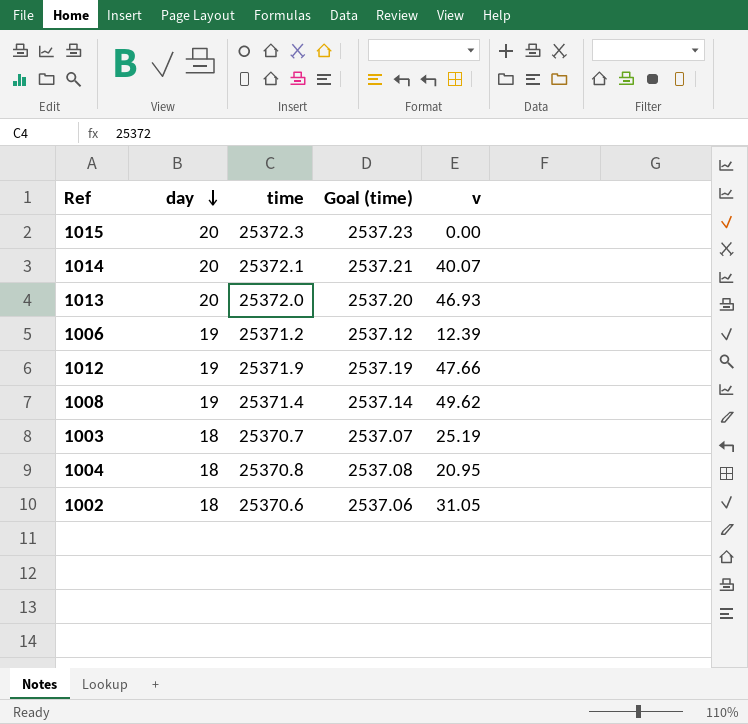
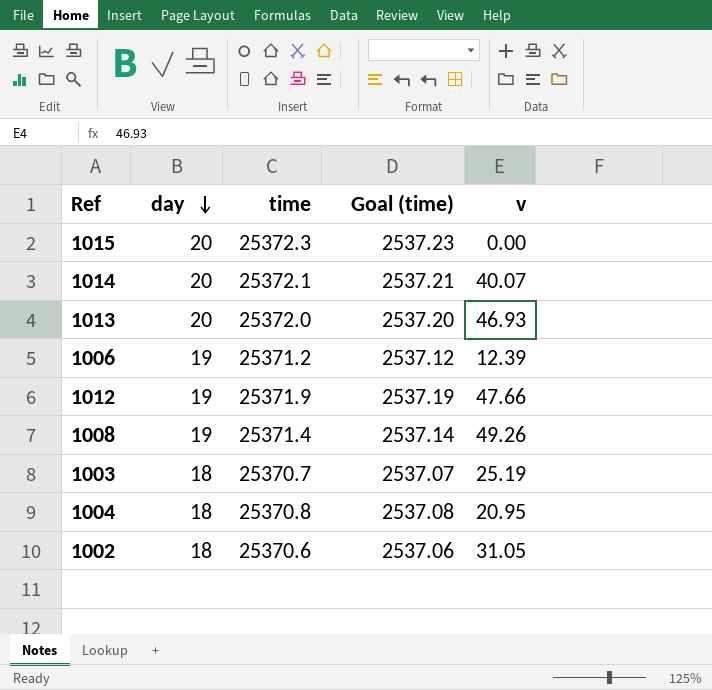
1008 | v: 49.62 -> 49.26

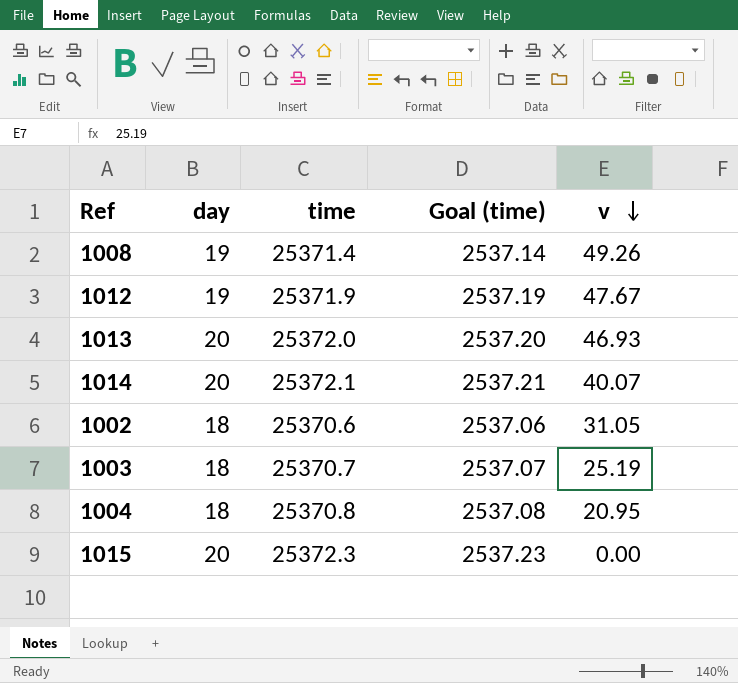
row order: day descending -> v descending
row 1006: 19 | 25371.2 | 2537.12 | 12.39 -> none
1012 | v: 47.66 -> 47.67

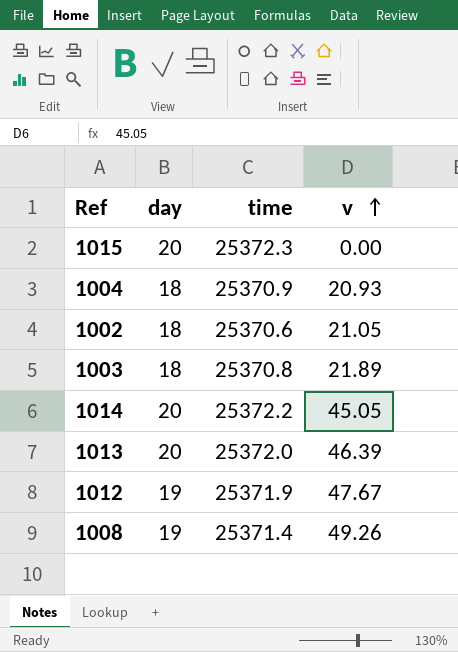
row order: v descending -> v ascending
column Goal (time) | formula: [time] * 0.1 -> none
1004 | time: 25370.8 -> 25370.9
1004 | v: 20.95 -> 20.93
1002 | v: 31.05 -> 21.05
1003 | time: 25370.7 -> 25370.8
1003 | v: 25.19 -> 21.89
1014 | time: 25372.1 -> 25372.2
1014 | v: 40.07 -> 45.05
1013 | v: 46.93 -> 46.39

